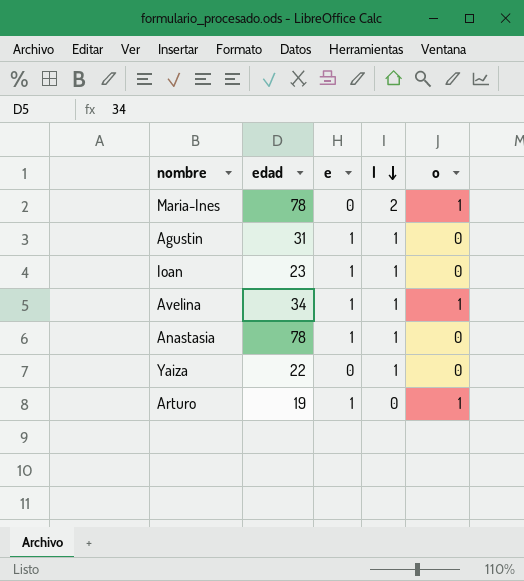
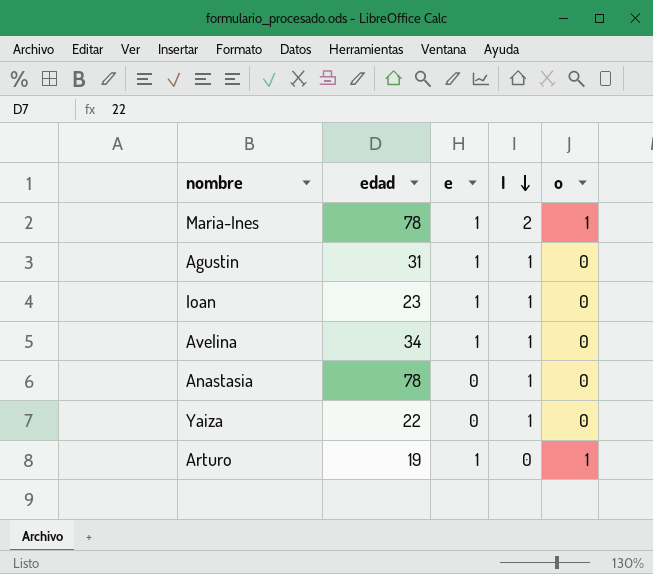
Maria-Ines | e: 0 -> 1
Avelina | o: 1 -> 0
Anastasia | e: 1 -> 0

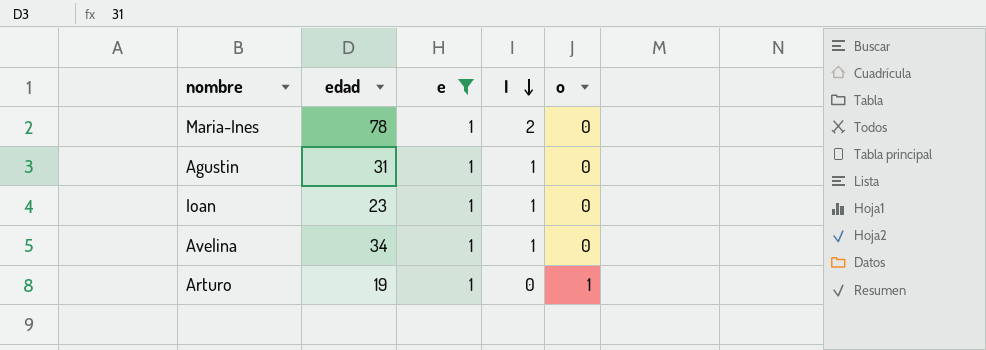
filter: none -> e = 1
Maria-Ines | o: 1 -> 0

